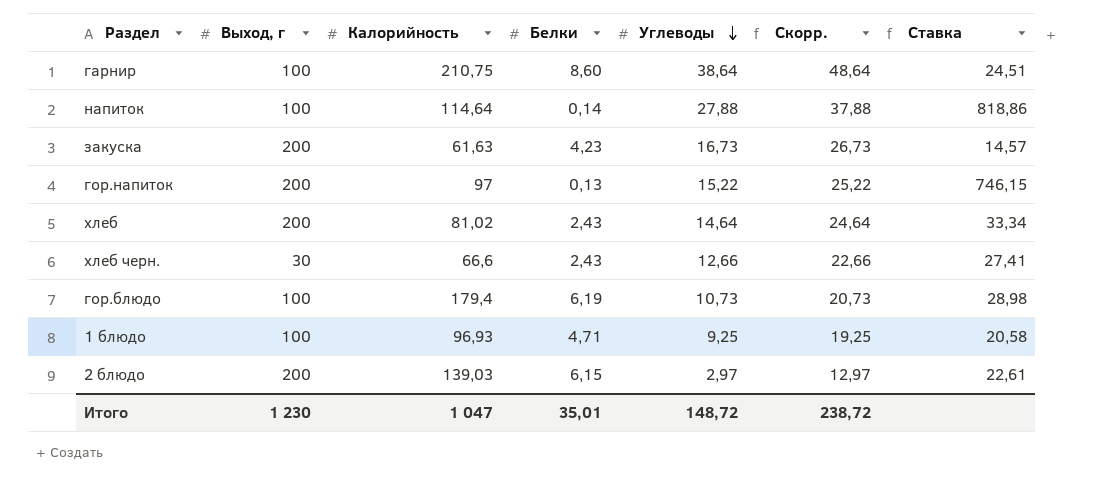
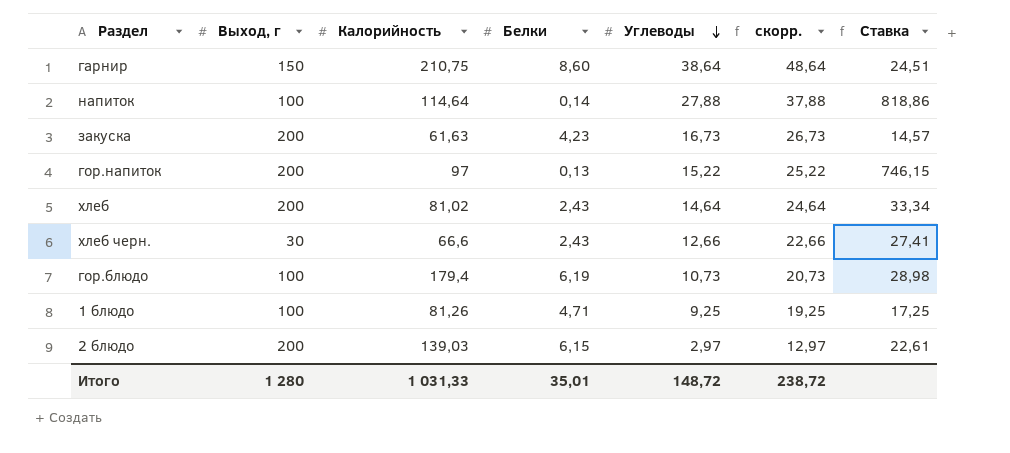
column name: Скорр. -> скорр.
гарнир | Выход, г: 100 -> 150
1 блюдо | Калорийность: 96,93 -> 81,26
1 блюдо | Ставка: 20,58 -> 17,25
Итого | Выход, г: 1 230 -> 1 280
Итого | Калорийность: 1 047 -> 1 031,33

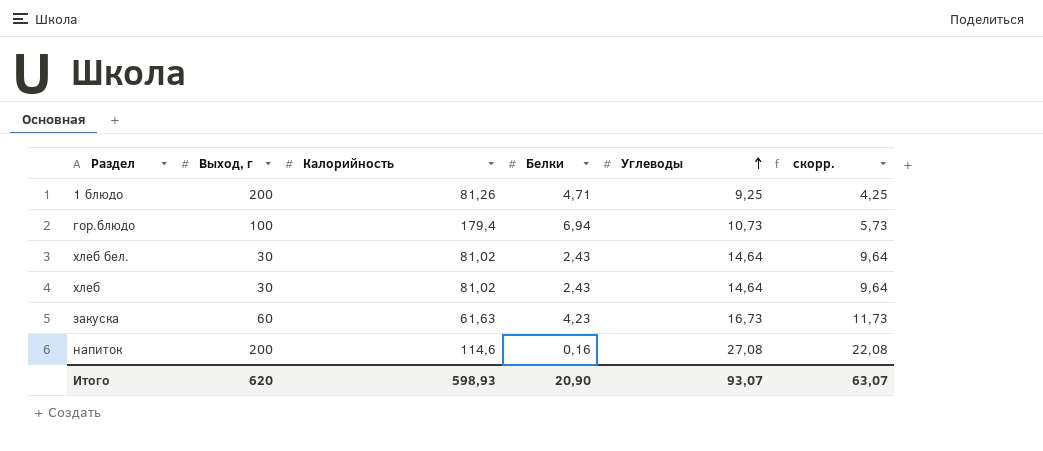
row order: Углеводы descending -> Углеводы ascending
column Ставка | formula: [Калорийность] / [Белки] -> none
column скорр. | formula: [Углеводы] + 10 -> [Углеводы] - 5
row гарнир: 150 | 210,75 | 8,60 | 38,64 | 48,64 | 24,51 -> none
row гор.напиток: 200 | 97 | 0,13 | 15,22 | 25,22 | 746,15 -> none
row хлеб черн.: 30 | 66,6 | 2,43 | 12,66 | 22,66 | 27,41 -> none
row 2 блюдо: 200 | 139,03 | 6,15 | 2,97 | 12,97 | 22,61 -> none
1 блюдо | Выход, г: 100 -> 200
гор.блюдо | Белки: 6,19 -> 6,94
row хлеб бел.: none -> 30 | 81,02 | 2,43 | 14,64 | 9,64
хлеб | Выход, г: 200 -> 30
закуска | Выход, г: 200 -> 60
напиток | Выход, г: 100 -> 200
напиток | Калорийность: 114,64 -> 114,6
напиток | Белки: 0,14 -> 0,16
напиток | Углеводы: 27,88 -> 27,08
Итого | Выход, г: 1 280 -> 620
Итого | Калорийность: 1 031,33 -> 598,93
Итого | Белки: 35,01 -> 20,90
Итого | Углеводы: 148,72 -> 93,07
Итого | скорр.: 238,72 -> 63,07

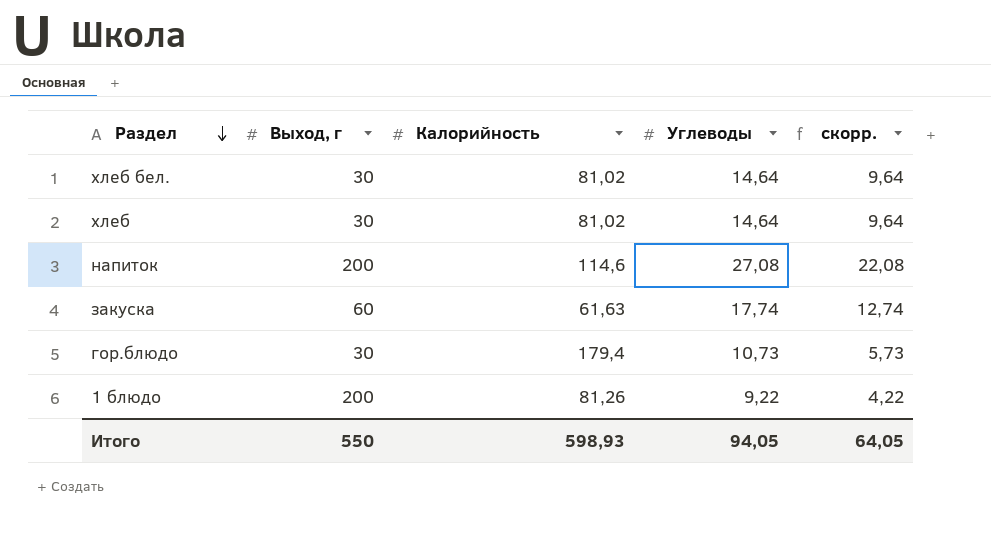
row order: Углеводы ascending -> Раздел descending
column Белки | position: 4 -> none
закуска | Углеводы: 16,73 -> 17,74
закуска | скорр.: 11,73 -> 12,74
гор.блюдо | Выход, г: 100 -> 30
1 блюдо | Углеводы: 9,25 -> 9,22
1 блюдо | скорр.: 4,25 -> 4,22
Итого | Выход, г: 620 -> 550
Итого | Углеводы: 93,07 -> 94,05
Итого | скорр.: 63,07 -> 64,05

